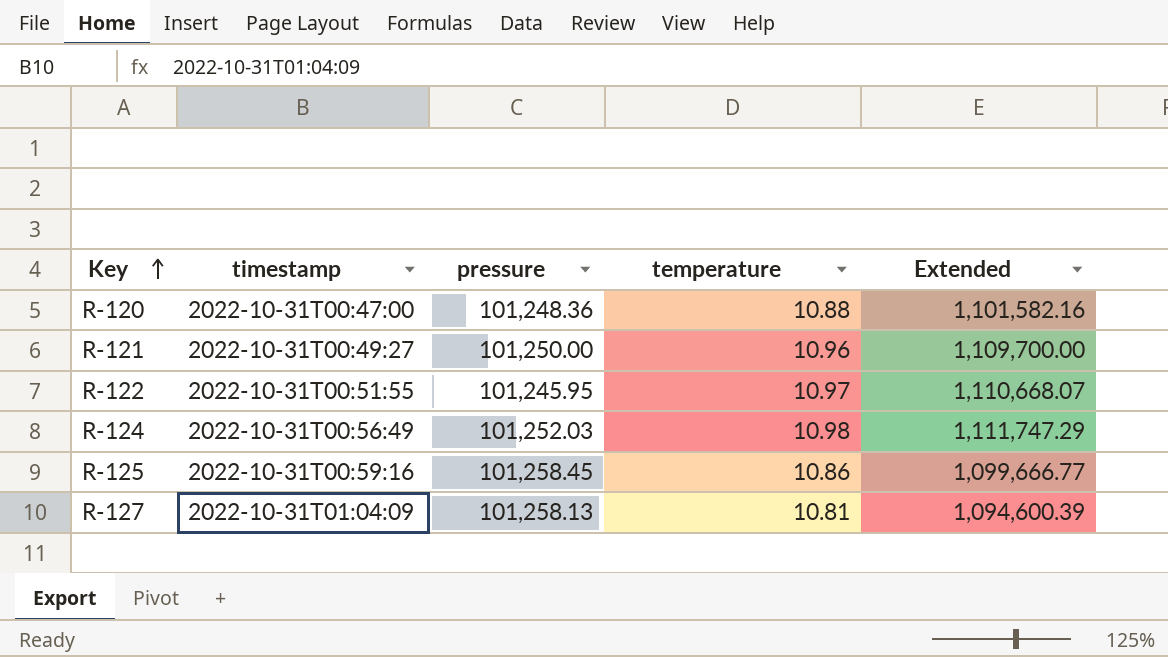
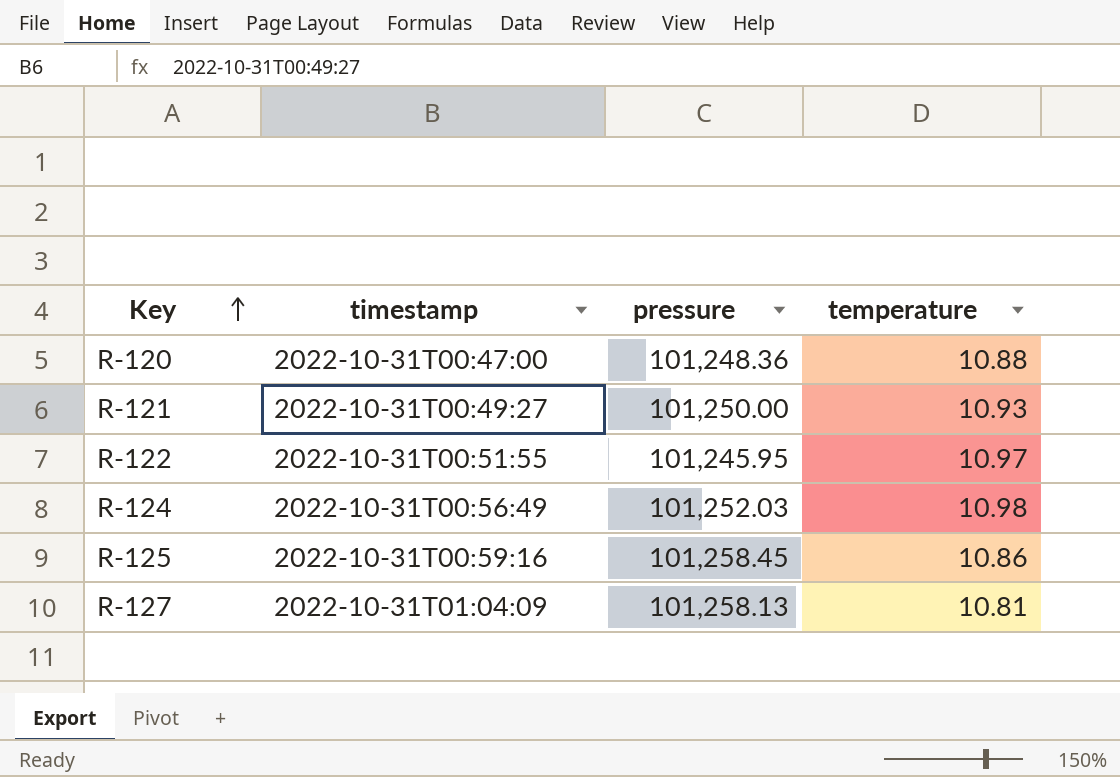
column Extended | formula: [pressure] * [temperature] -> none
R-121 | temperature: 10.96 -> 10.93

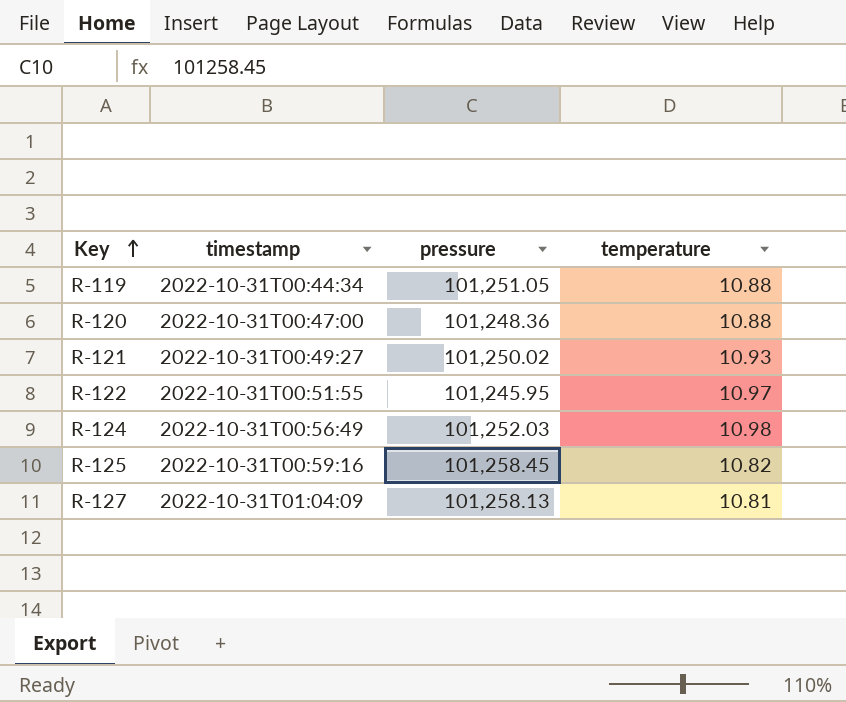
row R-119: none -> 2022-10-31T00:44:34 | 101,251.05 | 10.88
R-121 | pressure: 101,250.00 -> 101,250.02
R-125 | temperature: 10.86 -> 10.82

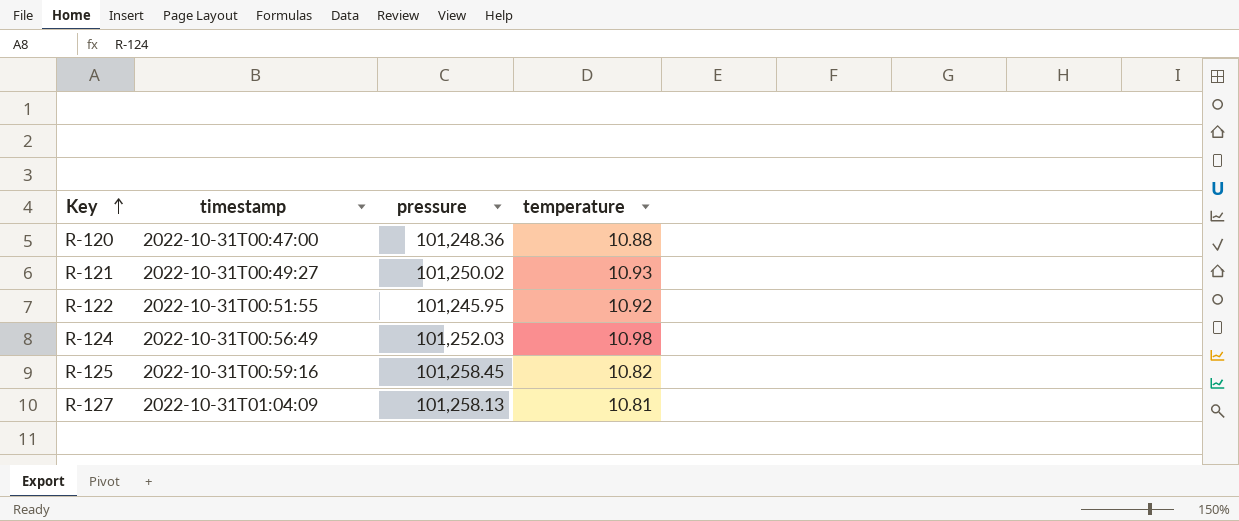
row R-119: 2022-10-31T00:44:34 | 101,251.05 | 10.88 -> none
R-122 | temperature: 10.97 -> 10.92

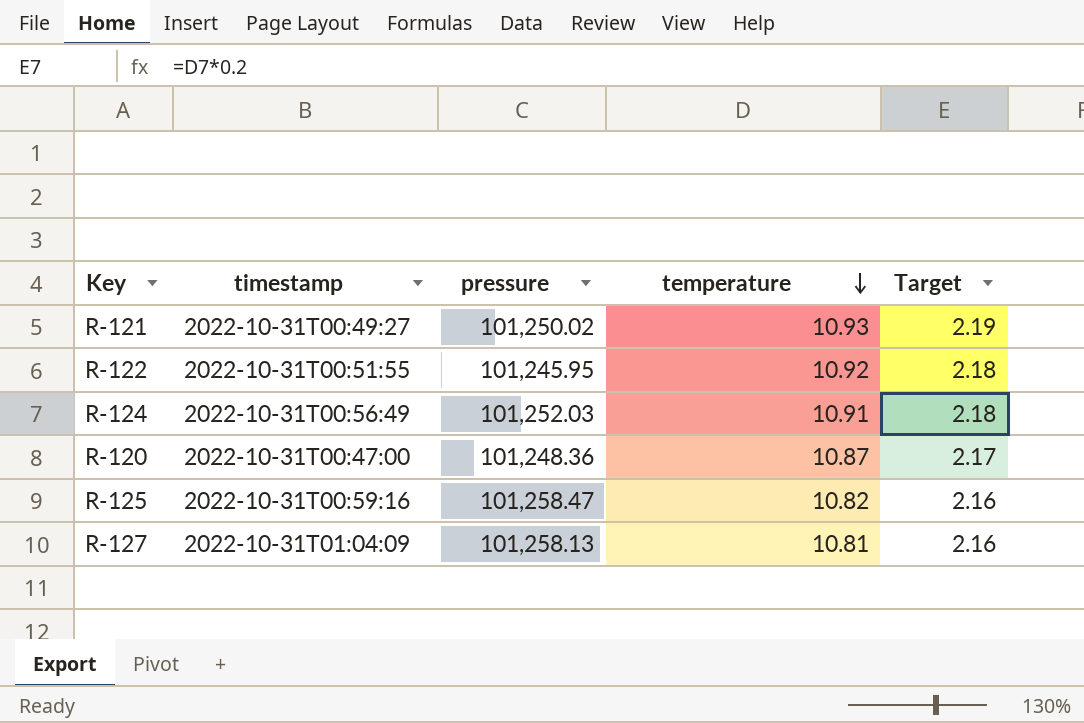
row order: Key ascending -> temperature descending
column Target | formula: none -> [temperature] * 0.2
R-124 | temperature: 10.98 -> 10.91
R-120 | temperature: 10.88 -> 10.87
R-125 | pressure: 101,258.45 -> 101,258.47

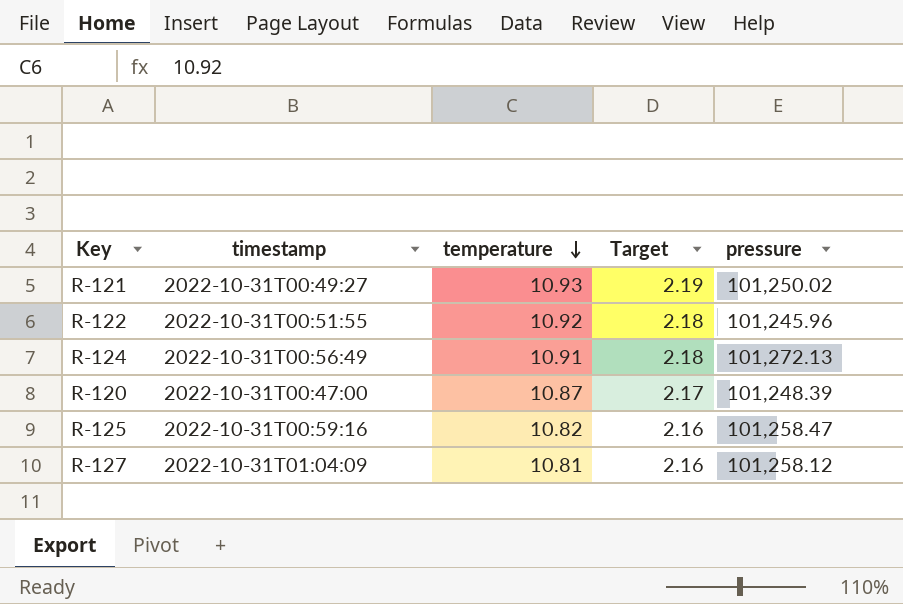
column pressure | position: 3 -> 5
R-122 | pressure: 101,245.95 -> 101,245.96
R-124 | pressure: 101,252.03 -> 101,272.13
R-120 | pressure: 101,248.36 -> 101,248.39
R-127 | pressure: 101,258.13 -> 101,258.12

